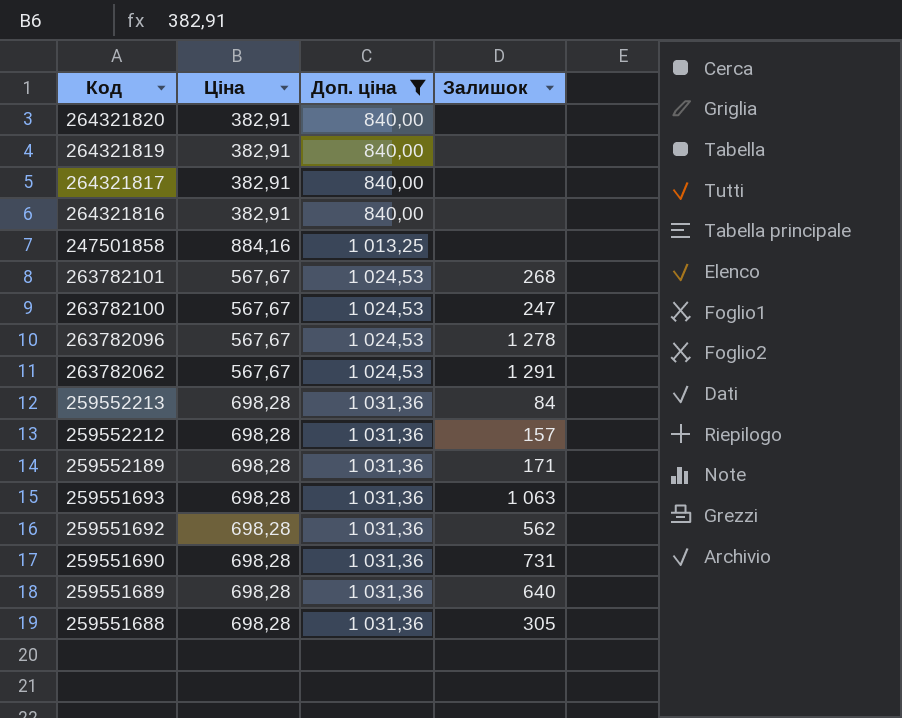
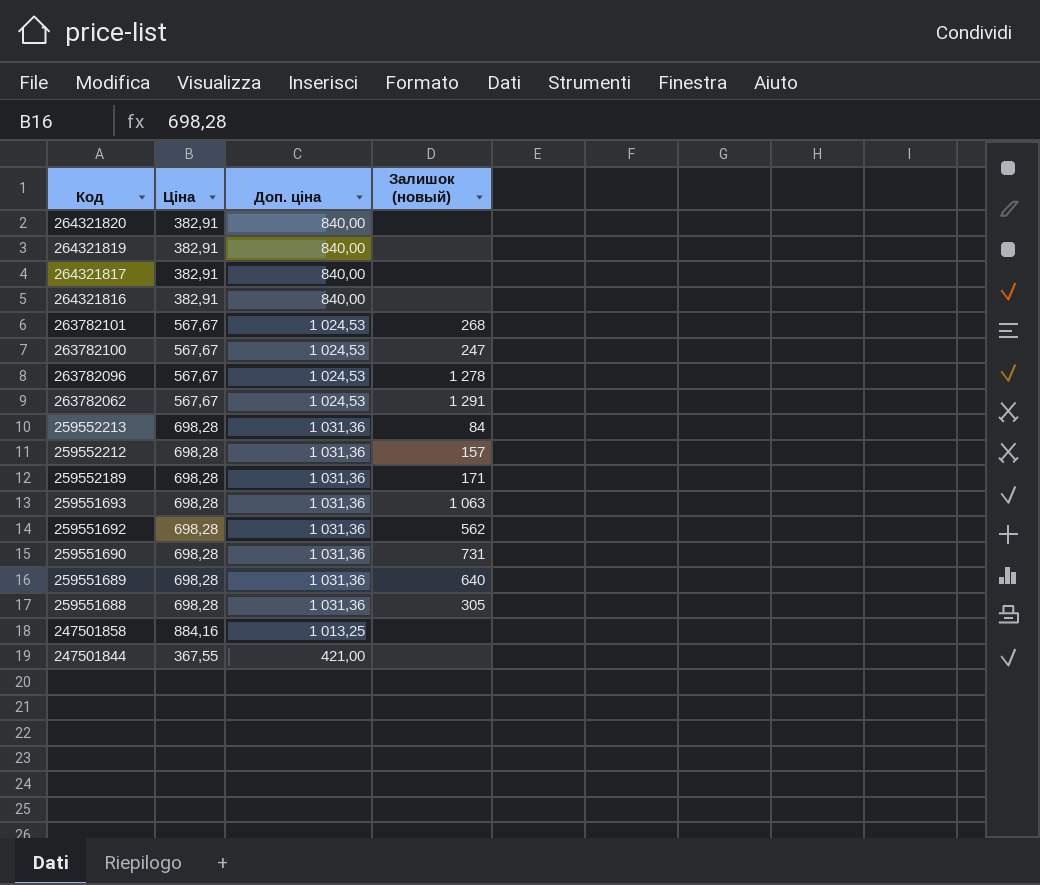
filter: Доп. ціна != 421,00 -> none
row order: Доп. ціна ascending -> Код descending
column name: Залишок -> Залишок (новый)

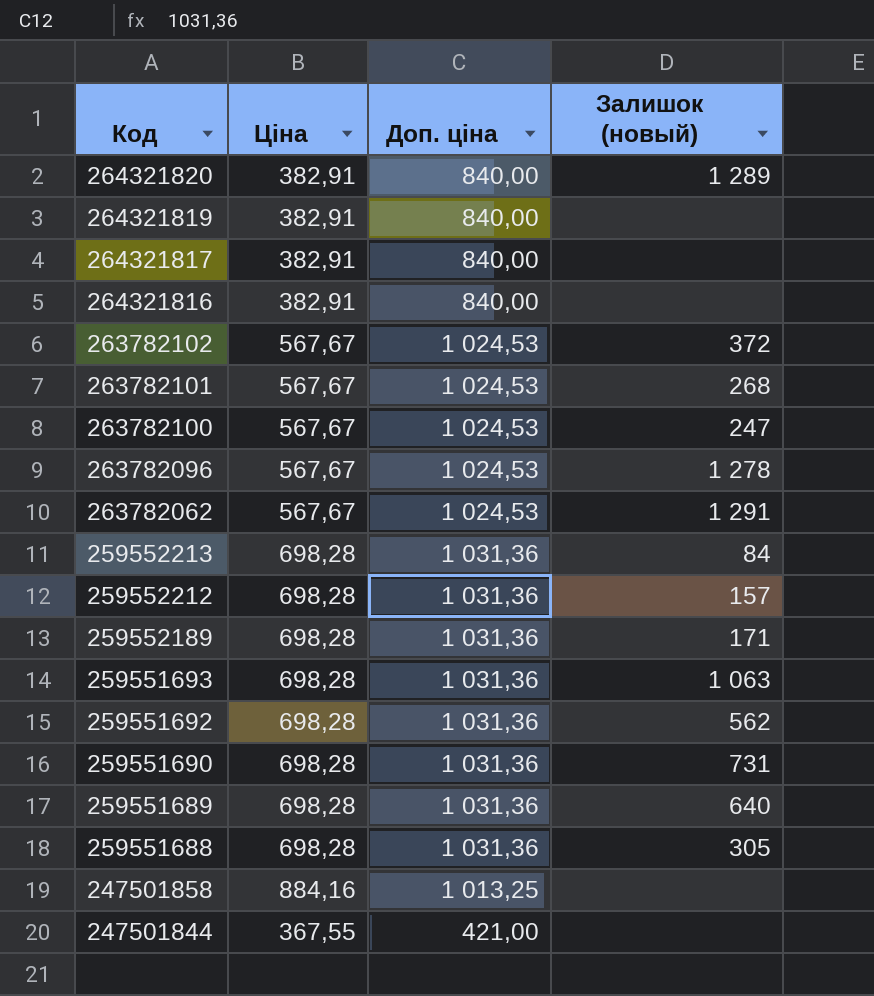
264321820 | Залишок (новый): none -> 1 289
row 263782102: none -> 567,67 | 1 024,53 | 372

